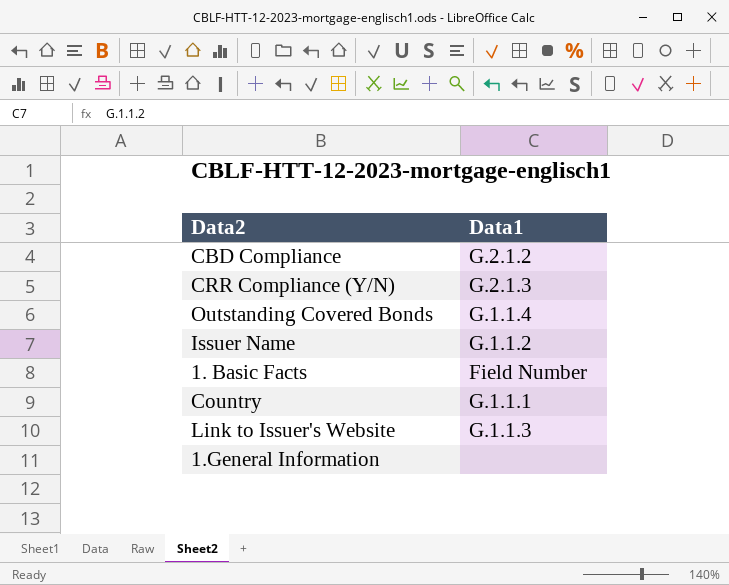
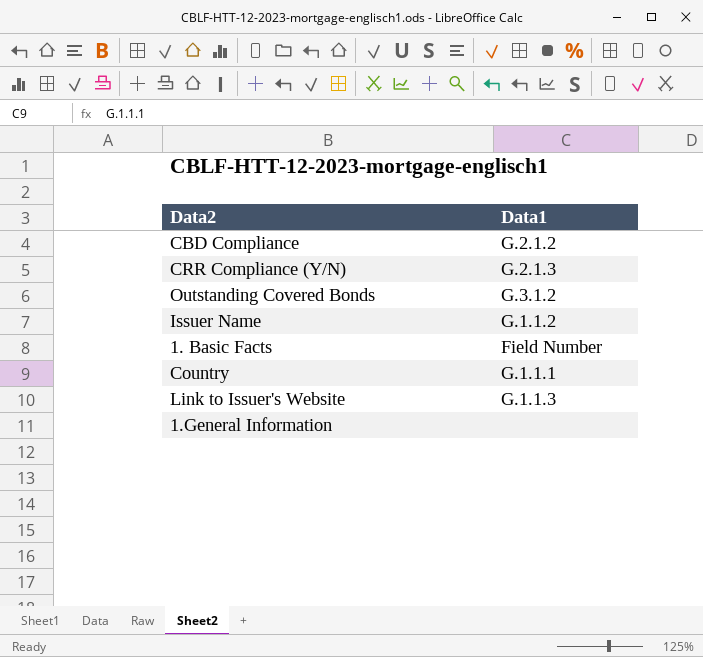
Outstanding Covered Bonds | Data1: G.1.1.4 -> G.3.1.2

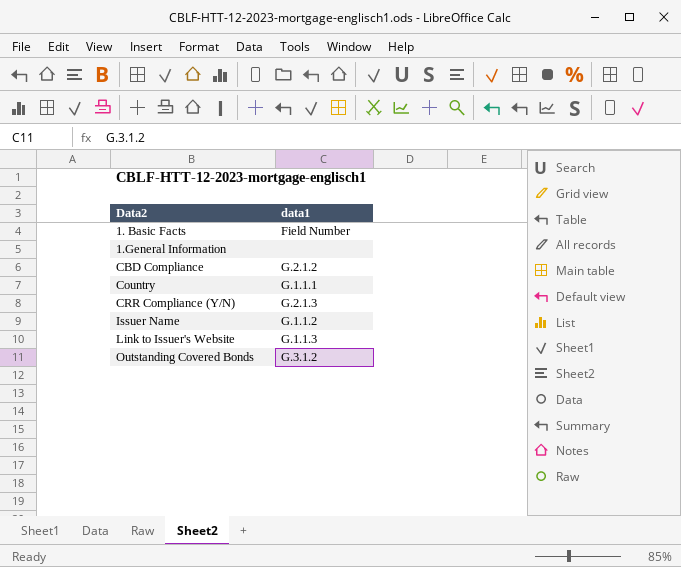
row order: none -> Data2 ascending
column name: Data1 -> data1

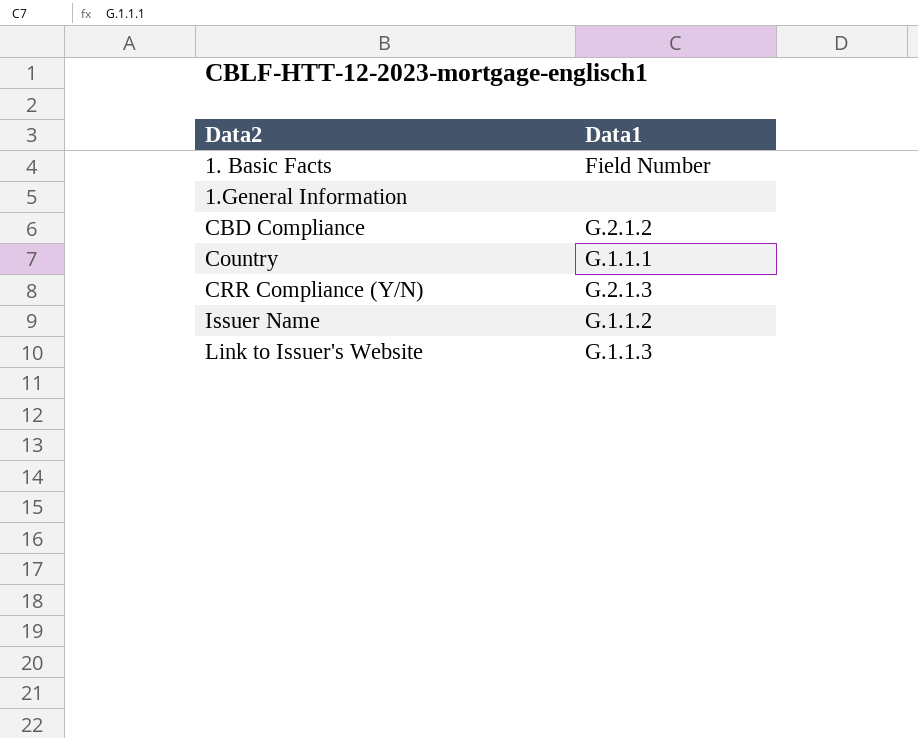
column name: data1 -> Data1
row Outstanding Covered Bonds: G.3.1.2 -> none

